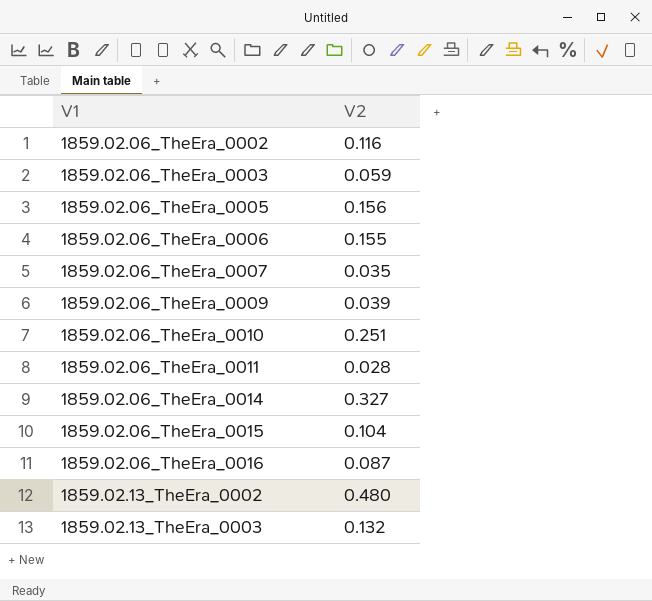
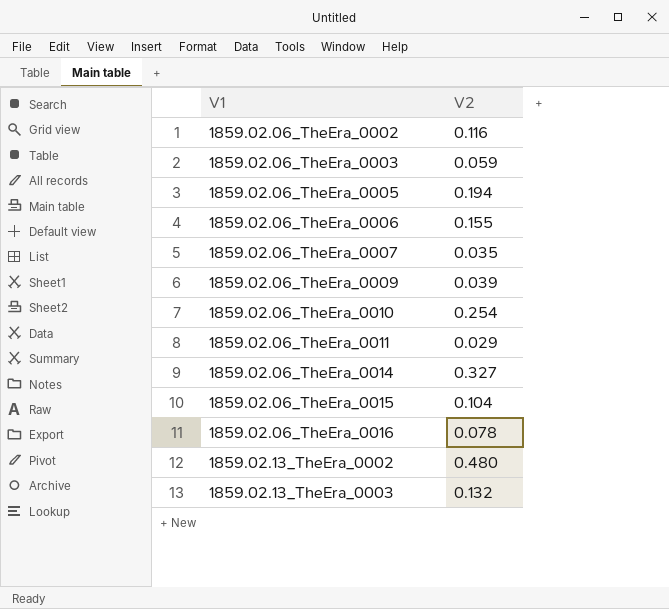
1859.02.06_TheEra_0005 | V2: 0.156 -> 0.194
1859.02.06_TheEra_0010 | V2: 0.251 -> 0.254
1859.02.06_TheEra_0011 | V2: 0.028 -> 0.029
1859.02.06_TheEra_0016 | V2: 0.087 -> 0.078

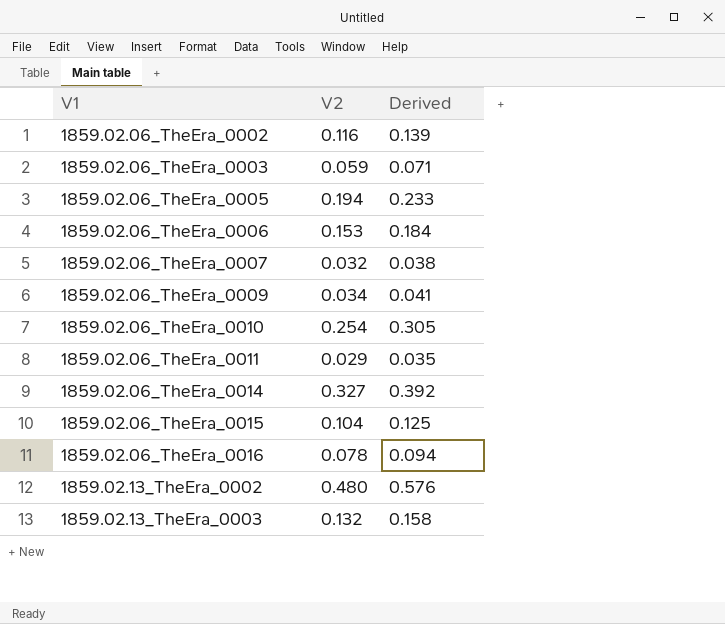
column Derived | formula: none -> [V2] * 1.2
1859.02.06_TheEra_0006 | V2: 0.155 -> 0.153
1859.02.06_TheEra_0007 | V2: 0.035 -> 0.032
1859.02.06_TheEra_0009 | V2: 0.039 -> 0.034

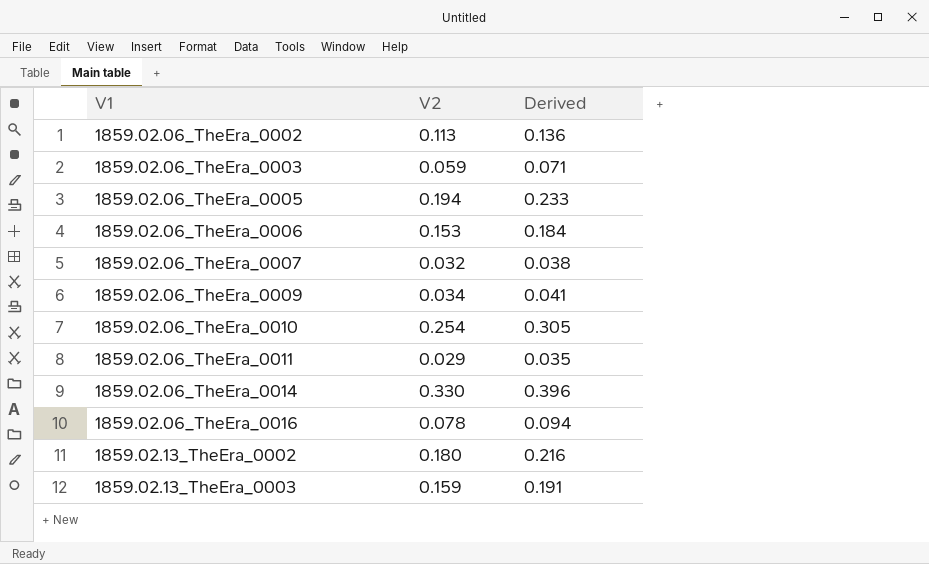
row 1859.02.06_TheEra_0015: 0.104 | 0.125 -> none
1859.02.06_TheEra_0002 | V2: 0.116 -> 0.113
1859.02.06_TheEra_0002 | Derived: 0.139 -> 0.136
1859.02.06_TheEra_0014 | V2: 0.327 -> 0.330
1859.02.06_TheEra_0014 | Derived: 0.392 -> 0.396
1859.02.13_TheEra_0002 | V2: 0.480 -> 0.180
1859.02.13_TheEra_0002 | Derived: 0.576 -> 0.216
1859.02.13_TheEra_0003 | V2: 0.132 -> 0.159
1859.02.13_TheEra_0003 | Derived: 0.158 -> 0.191

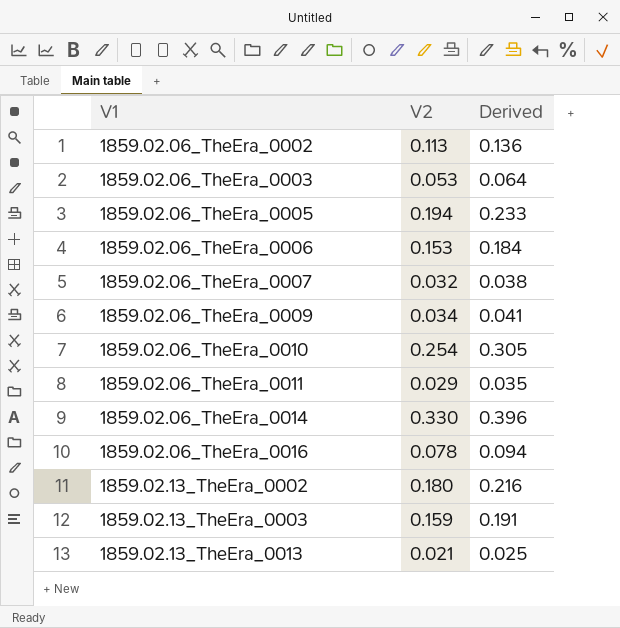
1859.02.06_TheEra_0003 | V2: 0.059 -> 0.053
1859.02.06_TheEra_0003 | Derived: 0.071 -> 0.064
row 1859.02.13_TheEra_0013: none -> 0.021 | 0.025

